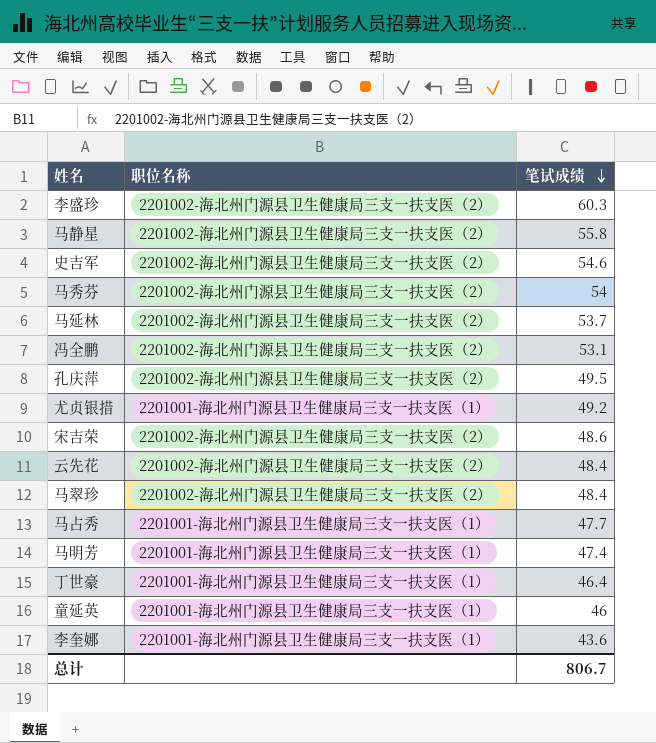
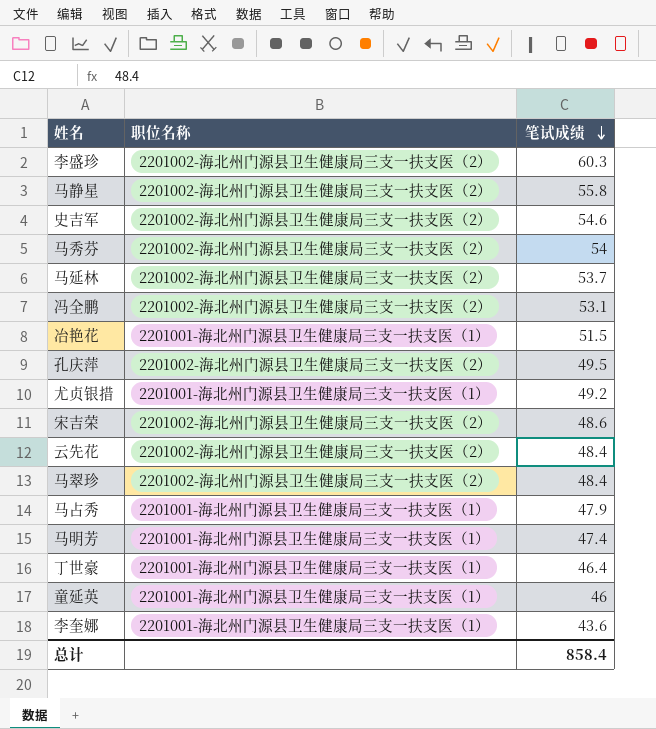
row 冶艳花: none -> 2201001-海北州门源县卫生健康局三支一扶支医（1） | 51.5
马占秀 | 笔试成绩: 47.7 -> 47.9
总计 | 笔试成绩: 806.7 -> 858.4

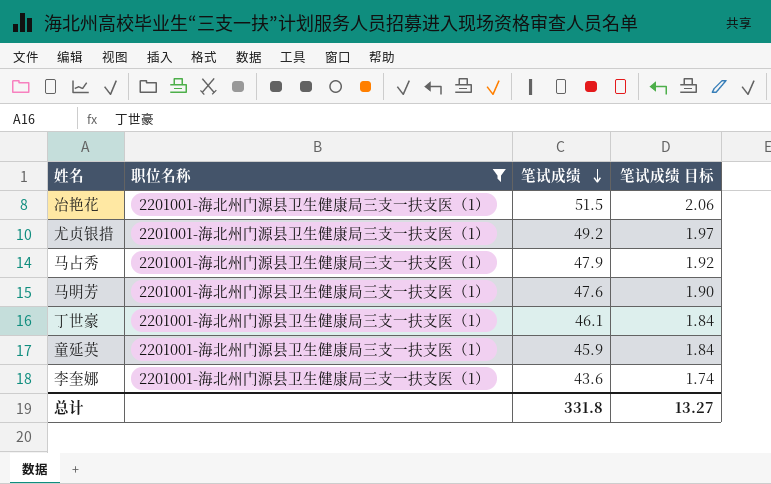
filter: none -> 职位名称 = 2201001-海北州门源县卫生健康局三支一扶支医（1）
column 笔试成绩 目标 | formula: none -> [笔试成绩] * 0.04
马明芳 | 笔试成绩: 47.4 -> 47.6
丁世豪 | 笔试成绩: 46.4 -> 46.1
童延英 | 笔试成绩: 46 -> 45.9
总计 | 笔试成绩: 858.4 -> 331.8

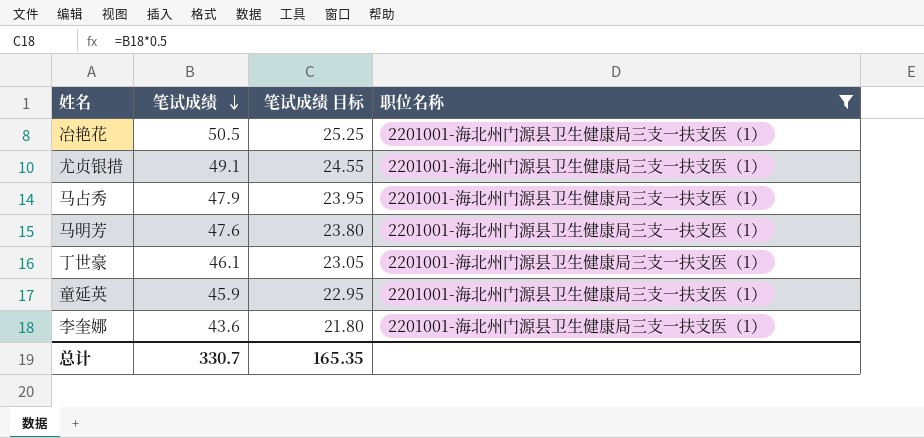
column 笔试成绩 目标 | formula: [笔试成绩] * 0.04 -> [笔试成绩] * 0.5
column 职位名称 | position: 2 -> 4
冶艳花 | 笔试成绩: 51.5 -> 50.5
尤贞银措 | 笔试成绩: 49.2 -> 49.1
总计 | 笔试成绩: 331.8 -> 330.7
总计 | 笔试成绩 目标: 13.27 -> 165.35

